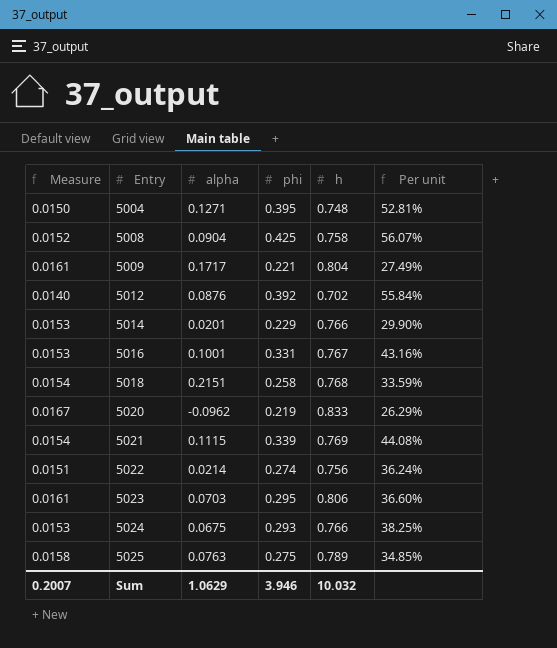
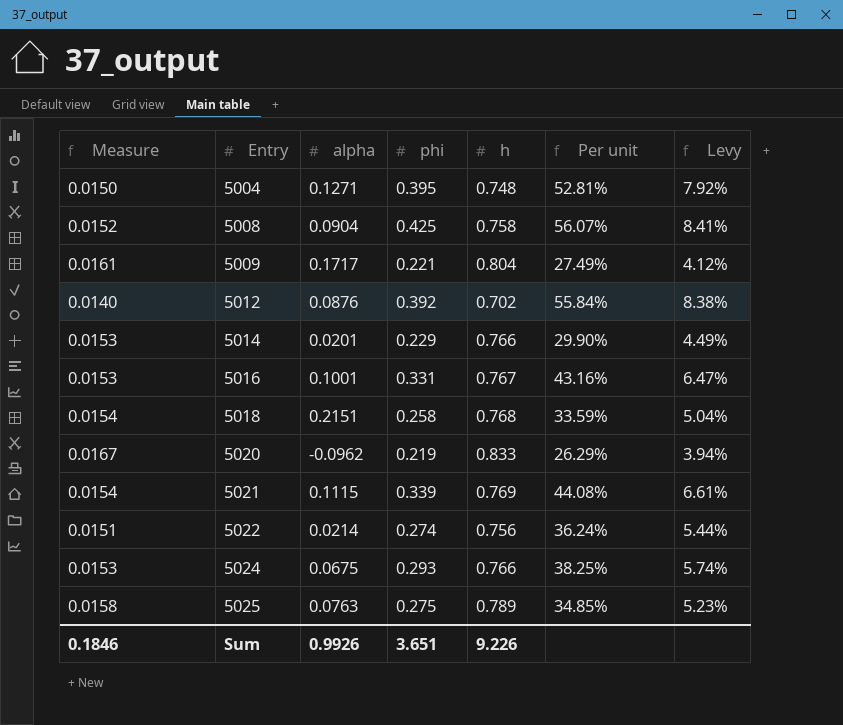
column Levy | formula: none -> [Per unit] * 0.15
row 5023: 0.0161 | 0.0703 | 0.295 | 0.806 | 36.60% -> none
Sum | Measure: 0.2007 -> 0.1846
Sum | alpha: 1.0629 -> 0.9926
Sum | phi: 3.946 -> 3.651
Sum | h: 10.032 -> 9.226

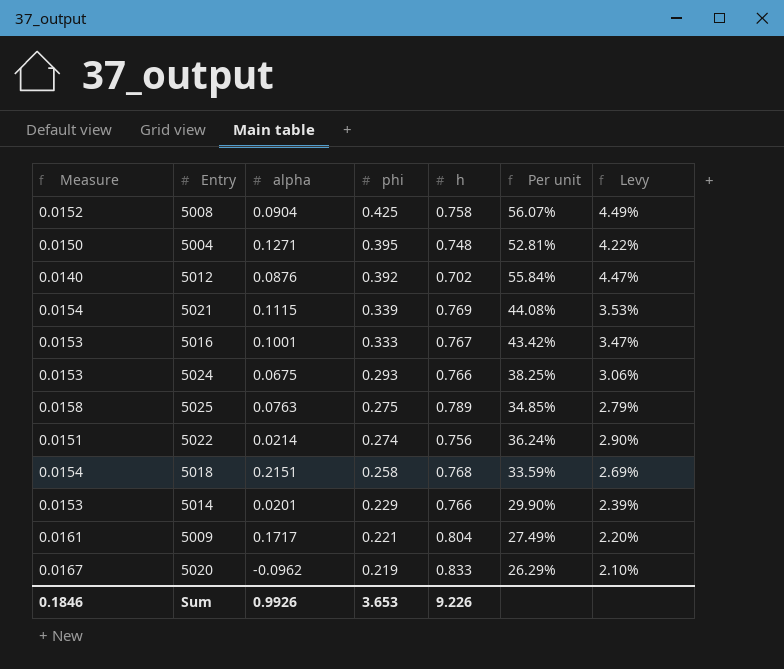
row order: Entry ascending -> phi descending
column Levy | formula: [Per unit] * 0.15 -> [Per unit] * 0.08
5016 | phi: 0.331 -> 0.333
5016 | Per unit: 43.16% -> 43.42%
Sum | phi: 3.651 -> 3.653

